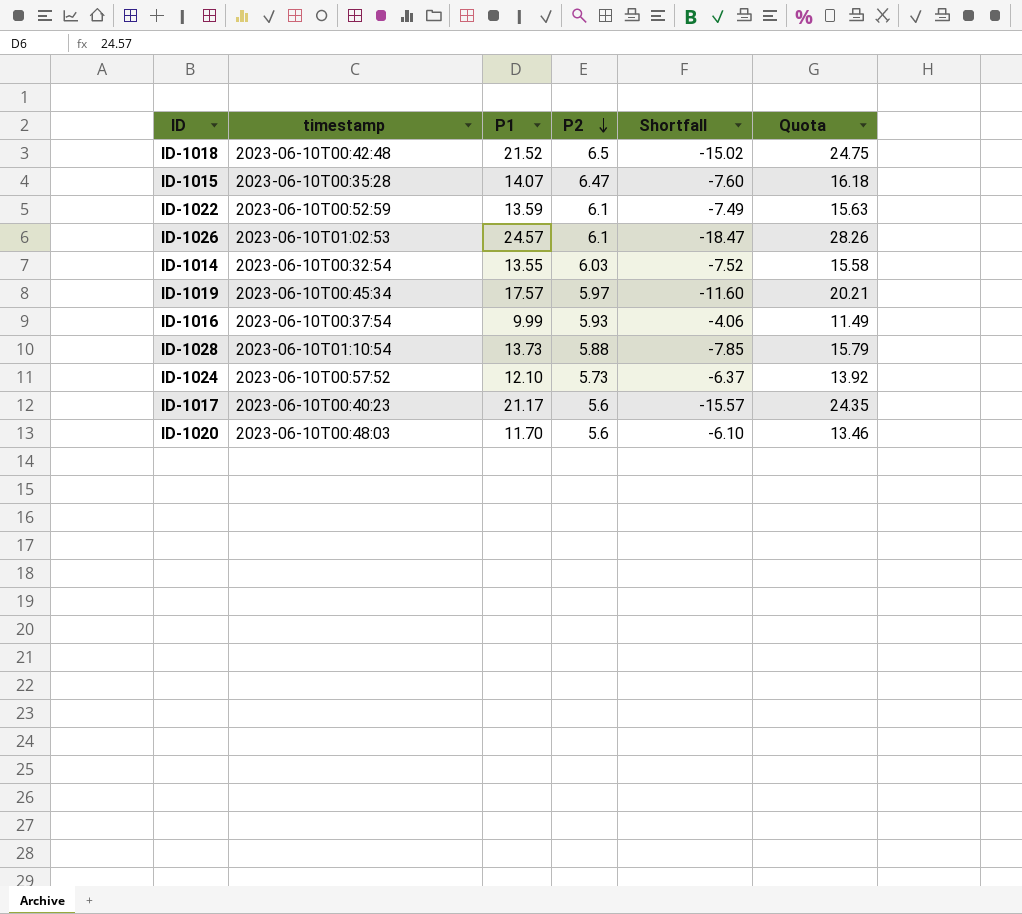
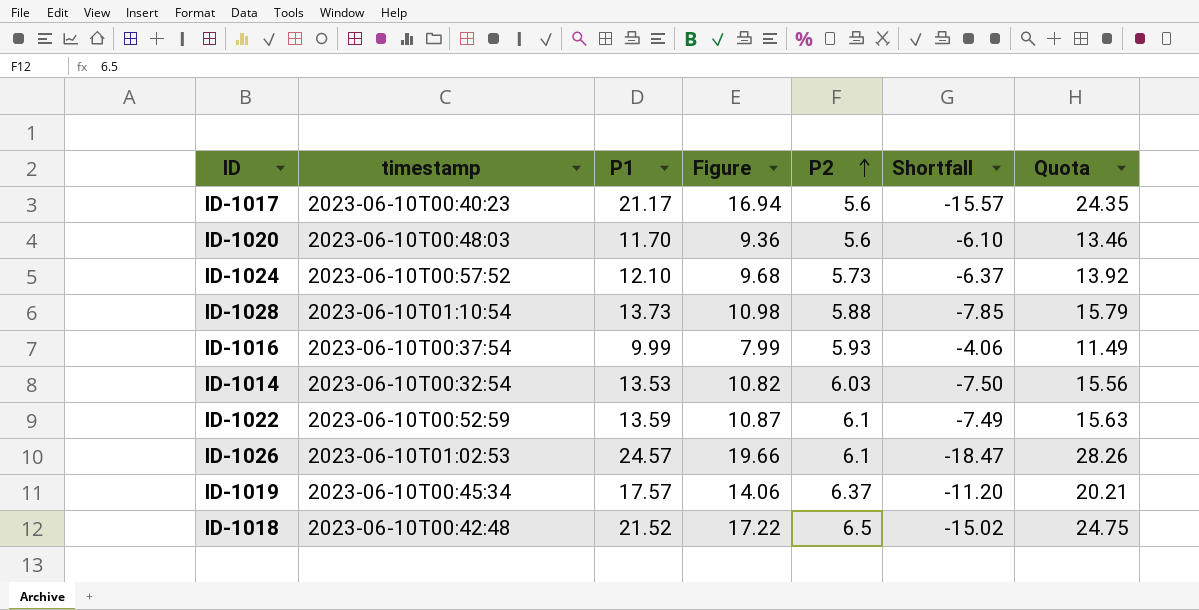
row order: P2 descending -> P2 ascending
column Figure | formula: none -> [P1] * 0.8
row ID-1015: 2023-06-10T00:35:28 | 14.07 | 6.47 | -7.60 | 16.18 -> none
ID-1014 | P1: 13.55 -> 13.53
ID-1014 | Shortfall: -7.52 -> -7.50
ID-1014 | Quota: 15.58 -> 15.56
ID-1019 | P2: 5.97 -> 6.37
ID-1019 | Shortfall: -11.60 -> -11.20

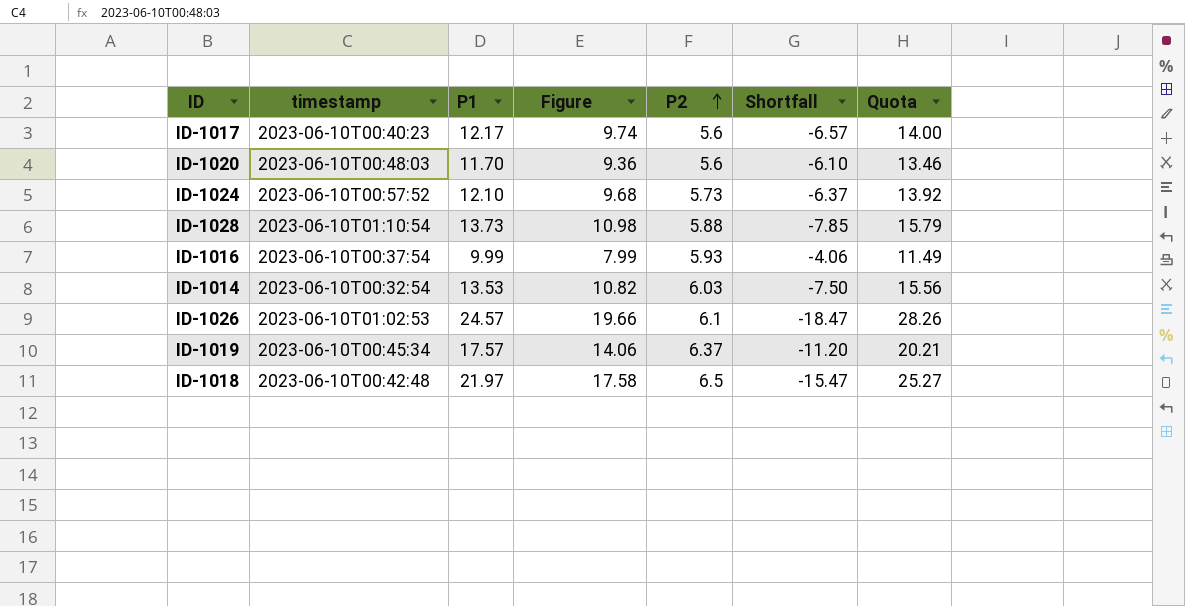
row ID-1022: 2023-06-10T00:52:59 | 13.59 | 10.87 | 6.1 | -7.49 | 15.63 -> none
ID-1017 | P1: 21.17 -> 12.17
ID-1017 | Figure: 16.94 -> 9.74
ID-1017 | Shortfall: -15.57 -> -6.57
ID-1017 | Quota: 24.35 -> 14.00
ID-1018 | P1: 21.52 -> 21.97
ID-1018 | Figure: 17.22 -> 17.58
ID-1018 | Shortfall: -15.02 -> -15.47
ID-1018 | Quota: 24.75 -> 25.27

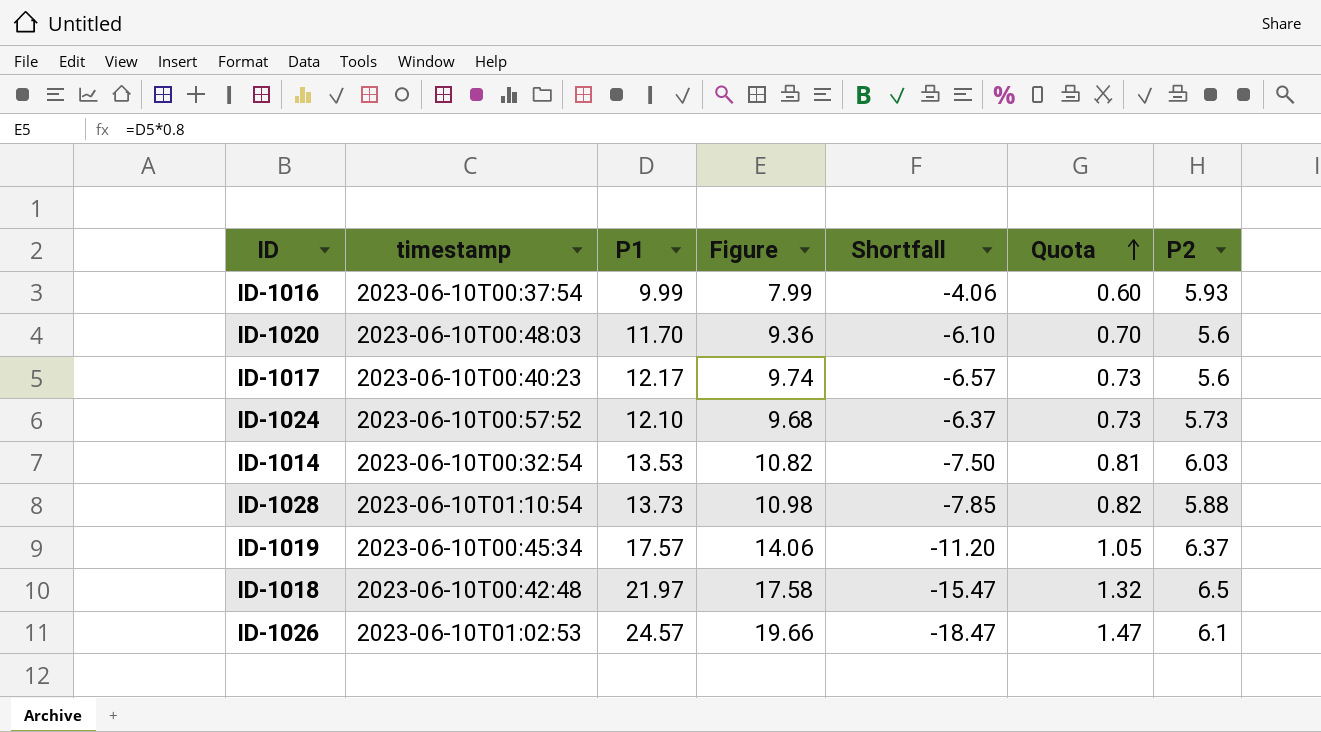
row order: P2 ascending -> Quota ascending
column Quota | formula: [P1] * 1.15 -> [P1] * 0.06
column P2 | position: 5 -> 7

